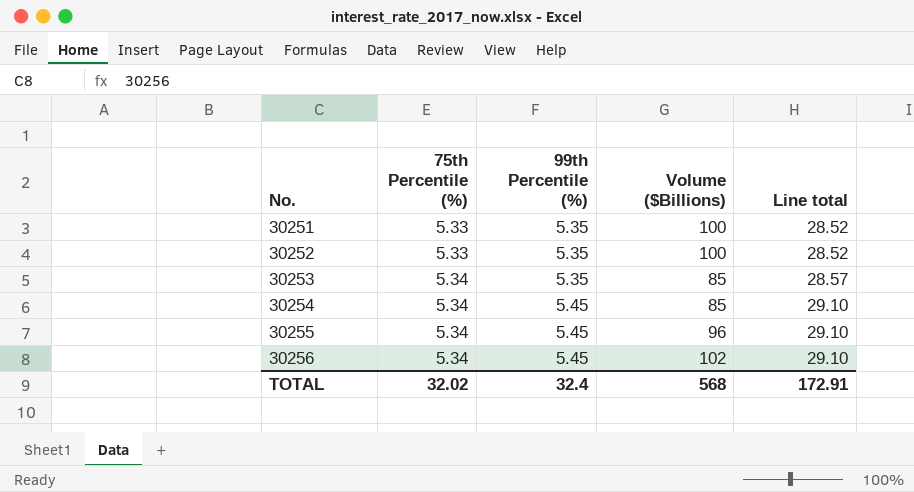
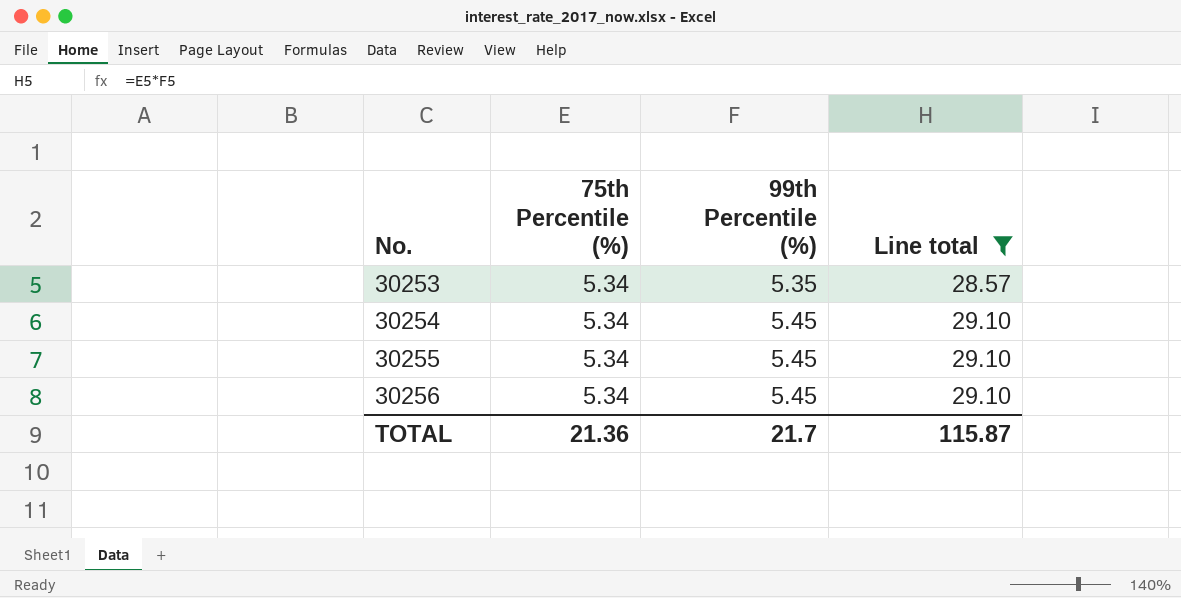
filter: none -> Line total != 28.52
column Volume ($Billions) | position: 4 -> none
TOTAL | 75th Percentile (%): 32.02 -> 21.36
TOTAL | 99th Percentile (%): 32.4 -> 21.7
TOTAL | Line total: 172.91 -> 115.87

